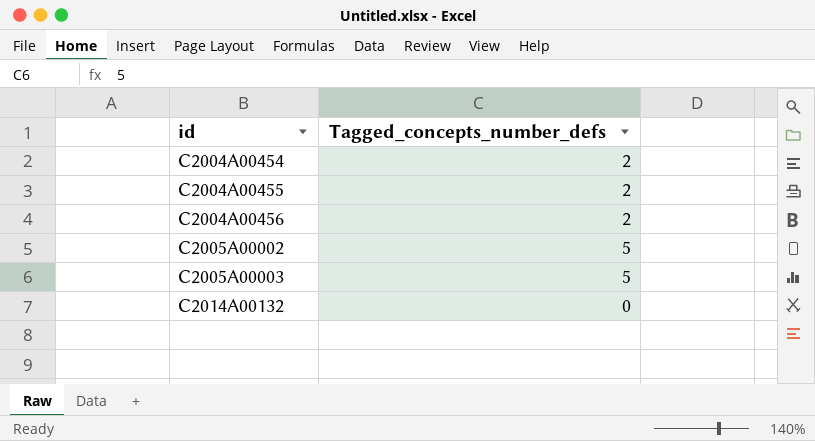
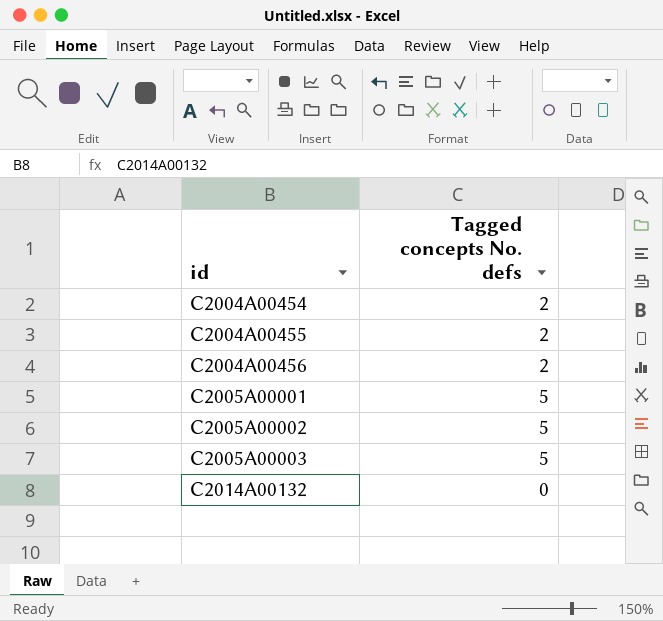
column name: Tagged_concepts_number_defs -> Tagged concepts No. defs
row C2005A00001: none -> 5

